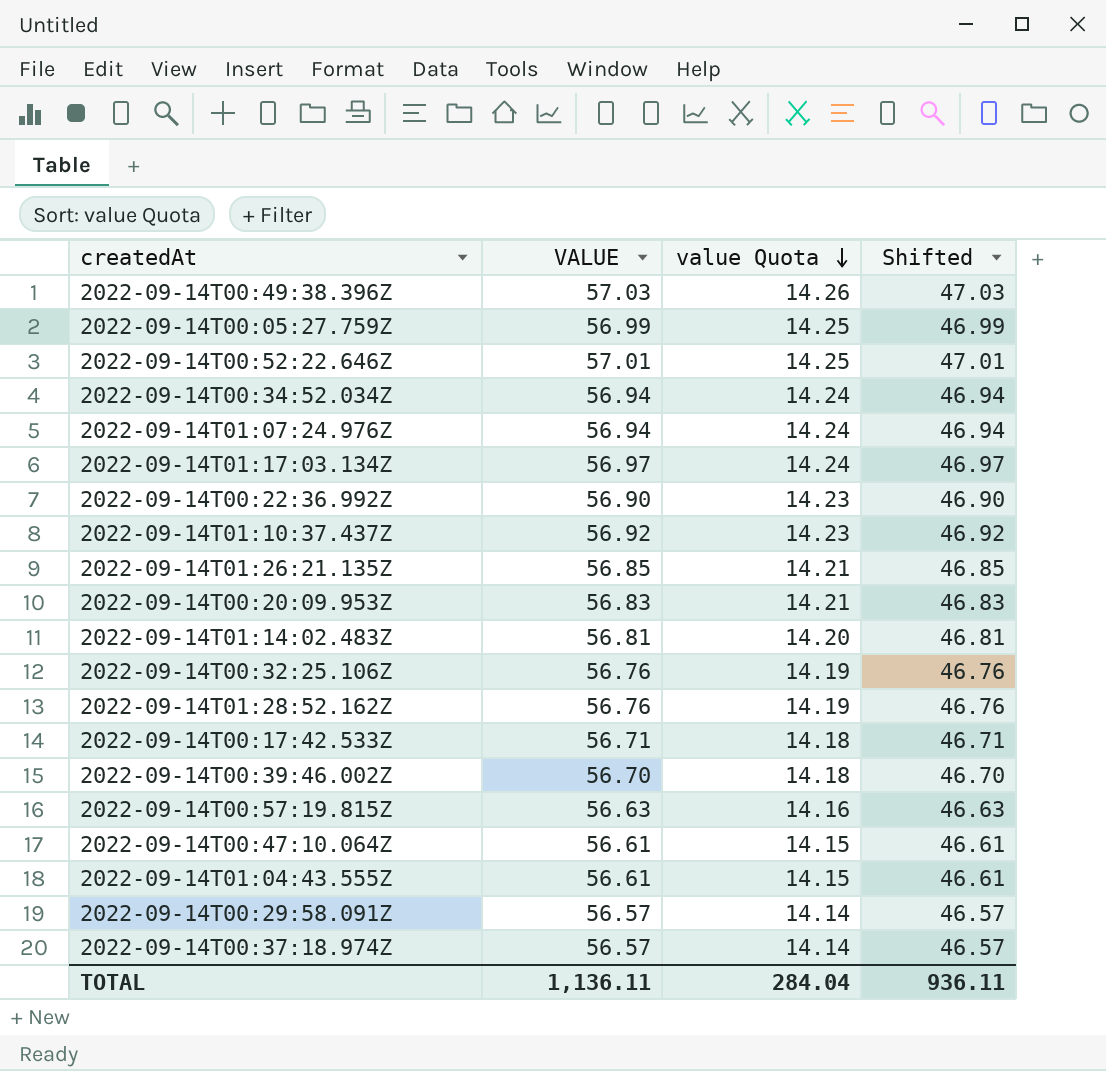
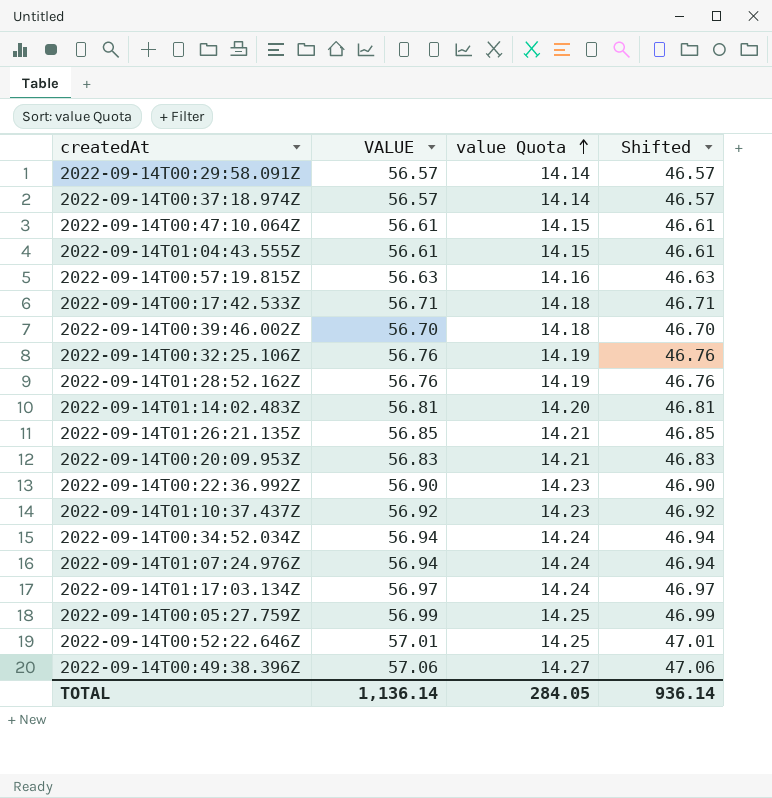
row order: value Quota descending -> value Quota ascending
2022-09-14T00:49:38.396Z | VALUE: 57.03 -> 57.06
2022-09-14T00:49:38.396Z | value Quota: 14.26 -> 14.27
2022-09-14T00:49:38.396Z | Shifted: 47.03 -> 47.06
TOTAL | VALUE: 1,136.11 -> 1,136.14
TOTAL | value Quota: 284.04 -> 284.05
TOTAL | Shifted: 936.11 -> 936.14

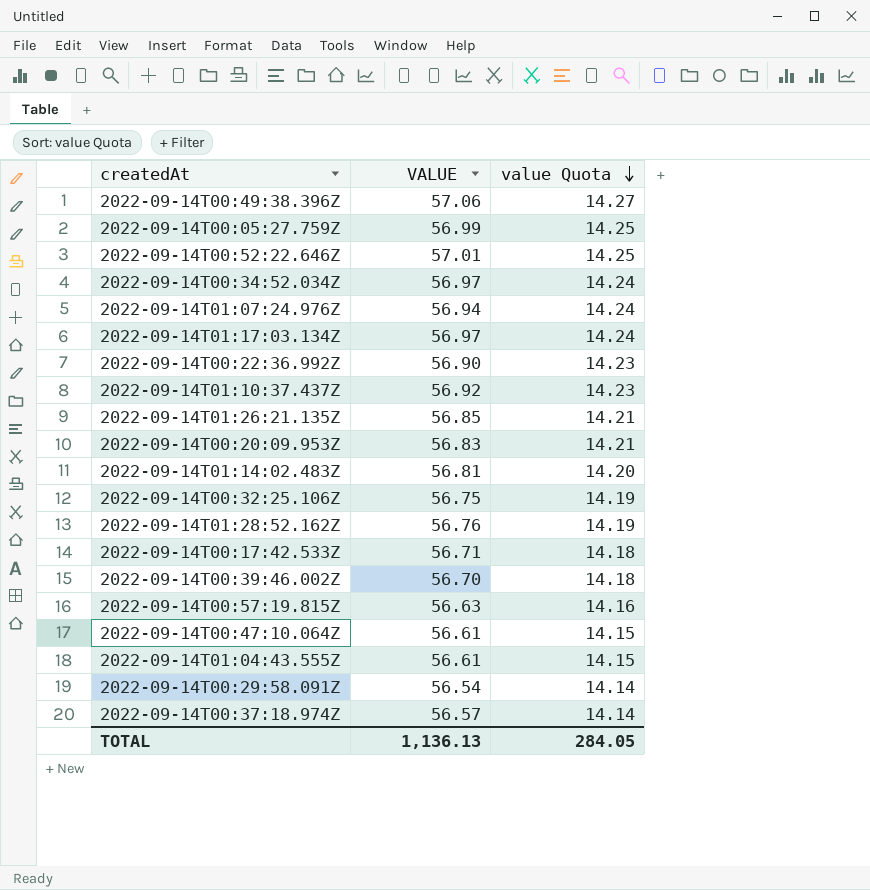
row order: value Quota ascending -> value Quota descending
column Shifted | formula: [VALUE] - 10 -> none
2022-09-14T00:34:52.034Z | VALUE: 56.94 -> 56.97
2022-09-14T00:32:25.106Z | VALUE: 56.76 -> 56.75
2022-09-14T00:29:58.091Z | VALUE: 56.57 -> 56.54
TOTAL | VALUE: 1,136.14 -> 1,136.13

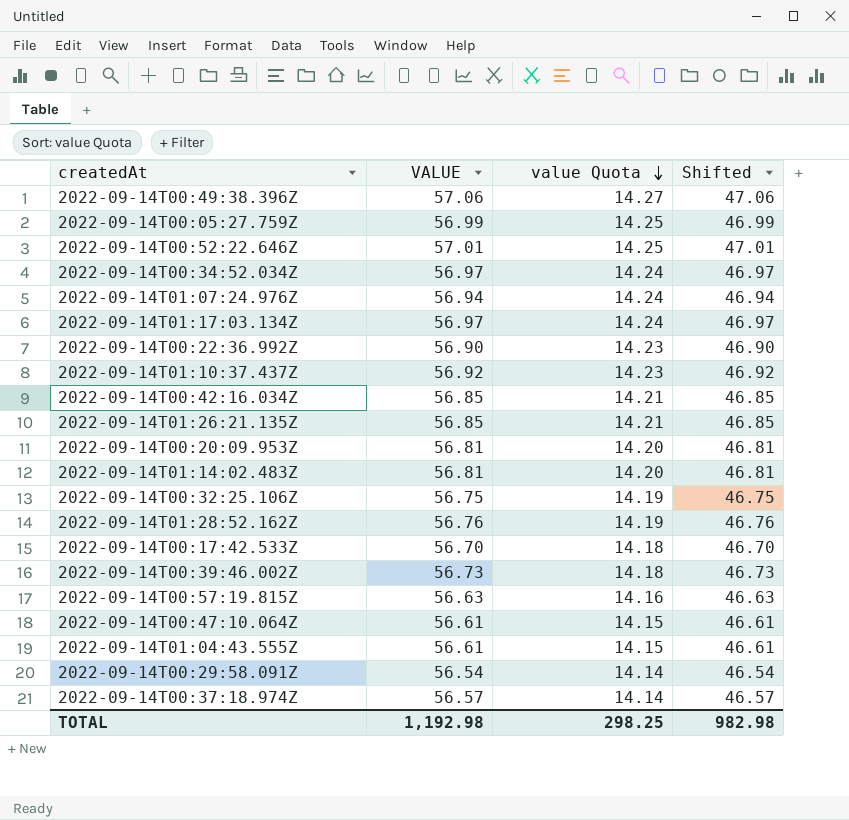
column Shifted | formula: none -> [VALUE] - 10
row 2022-09-14T00:42:16.034Z: none -> 56.85 | 14.21 | 46.85
2022-09-14T00:20:09.953Z | VALUE: 56.83 -> 56.81
2022-09-14T00:20:09.953Z | value Quota: 14.21 -> 14.20
2022-09-14T00:17:42.533Z | VALUE: 56.71 -> 56.70
2022-09-14T00:39:46.002Z | VALUE: 56.70 -> 56.73
TOTAL | VALUE: 1,136.13 -> 1,192.98
TOTAL | value Quota: 284.05 -> 298.25

